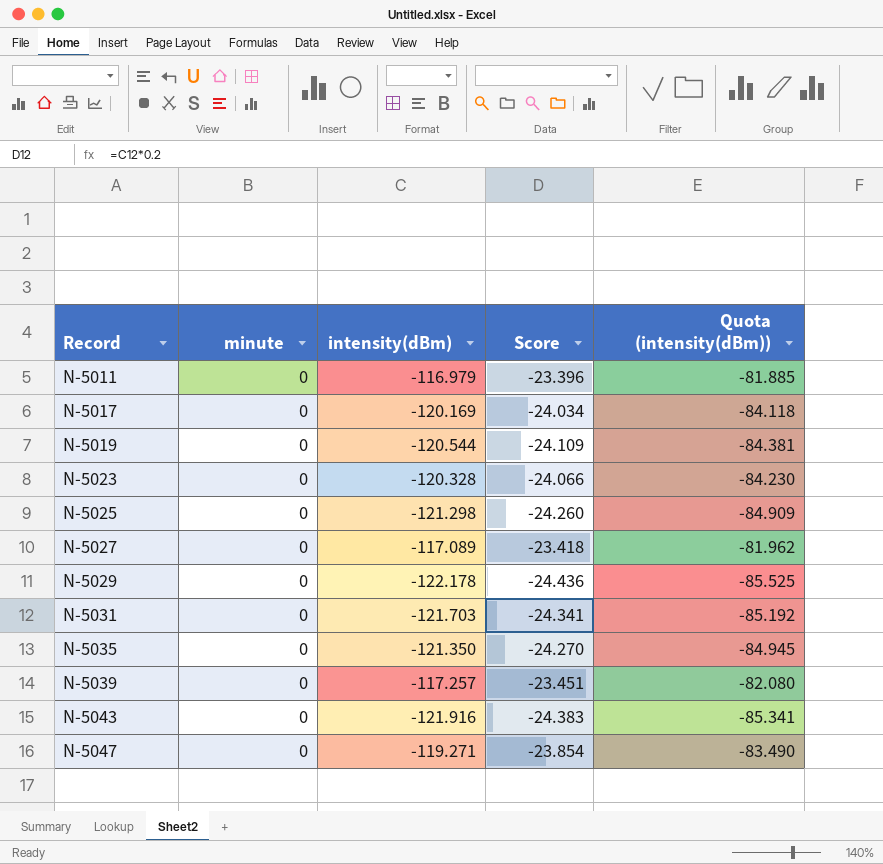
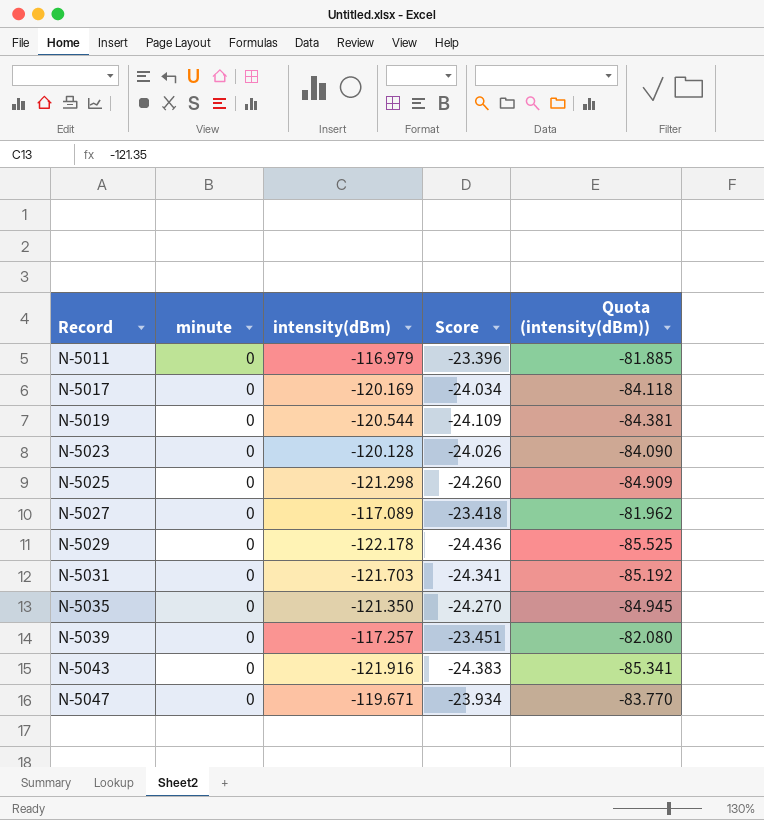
N-5023 | intensity(dBm): -120.328 -> -120.128
N-5023 | Score: -24.066 -> -24.026
N-5023 | Quota (intensity(dBm)): -84.230 -> -84.090
N-5047 | intensity(dBm): -119.271 -> -119.671
N-5047 | Score: -23.854 -> -23.934
N-5047 | Quota (intensity(dBm)): -83.490 -> -83.770

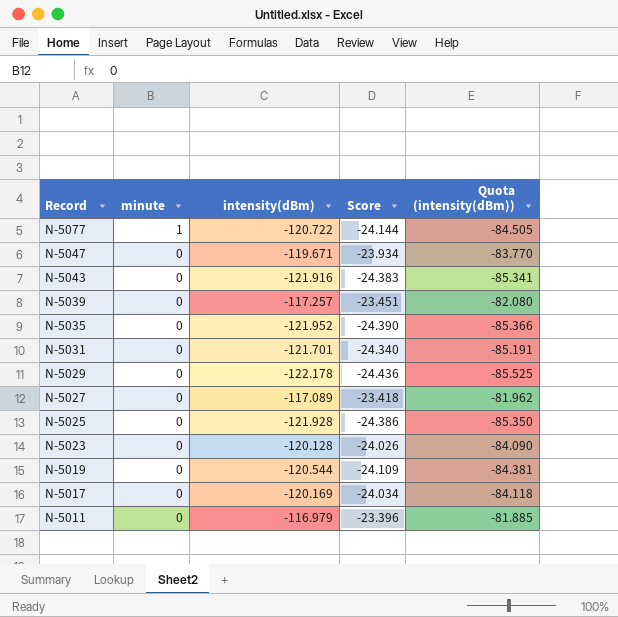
row order: Record ascending -> Record descending
row N-5077: none -> 1 | -120.722 | -24.144 | -84.505
N-5035 | intensity(dBm): -121.350 -> -121.952
N-5035 | Score: -24.270 -> -24.390
N-5035 | Quota (intensity(dBm)): -84.945 -> -85.366
N-5031 | intensity(dBm): -121.703 -> -121.701
N-5031 | Score: -24.341 -> -24.340
N-5031 | Quota (intensity(dBm)): -85.192 -> -85.191
N-5025 | intensity(dBm): -121.298 -> -121.928
N-5025 | Score: -24.260 -> -24.386
N-5025 | Quota (intensity(dBm)): -84.909 -> -85.350

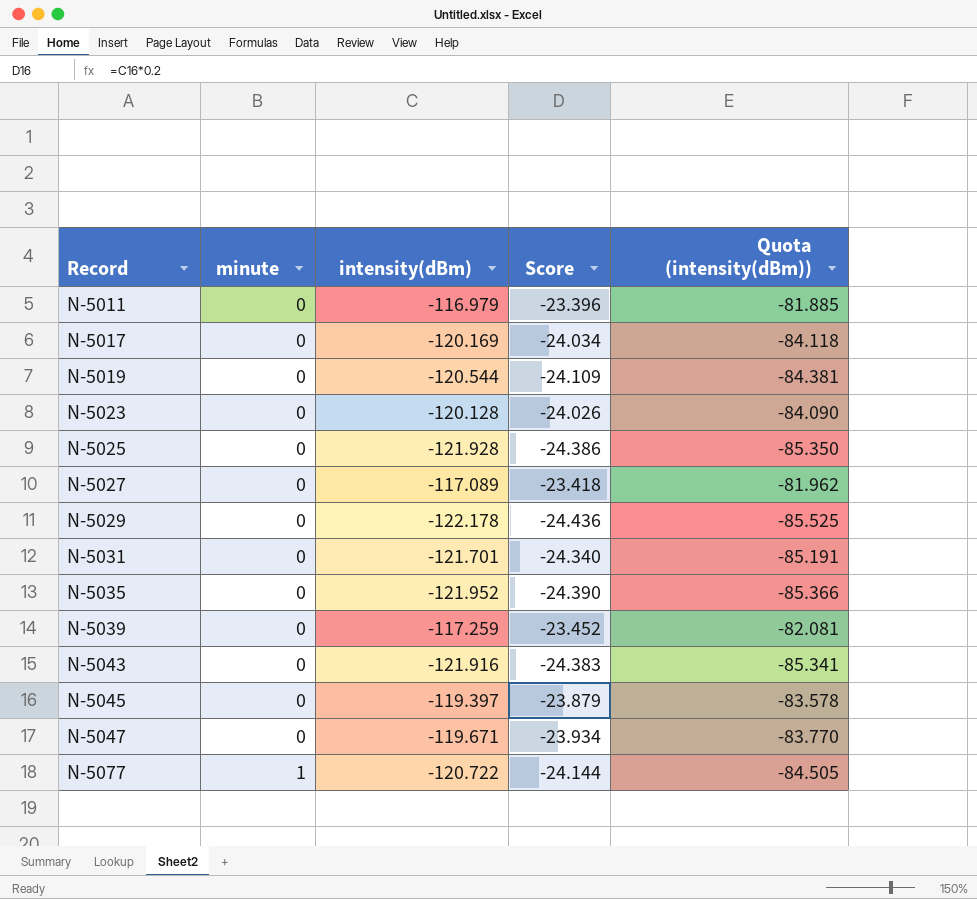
row order: Record descending -> Record ascending
N-5039 | intensity(dBm): -117.257 -> -117.259
N-5039 | Score: -23.451 -> -23.452
N-5039 | Quota (intensity(dBm)): -82.080 -> -82.081
row N-5045: none -> 0 | -119.397 | -23.879 | -83.578

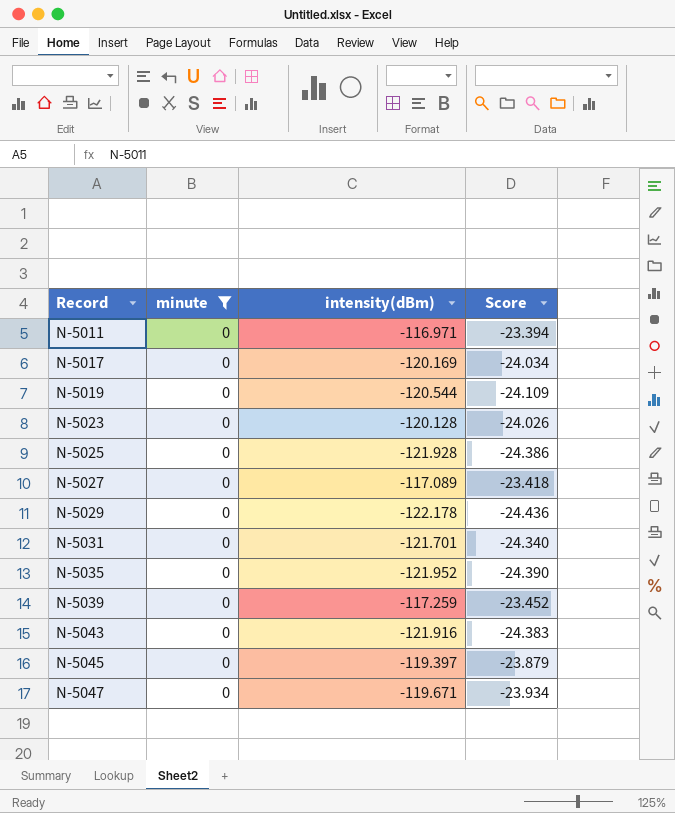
filter: none -> minute = 0
column Quota (intensity(dBm)) | formula: [intensity(dBm)] * 0.7 -> none
N-5011 | intensity(dBm): -116.979 -> -116.971
N-5011 | Score: -23.396 -> -23.394

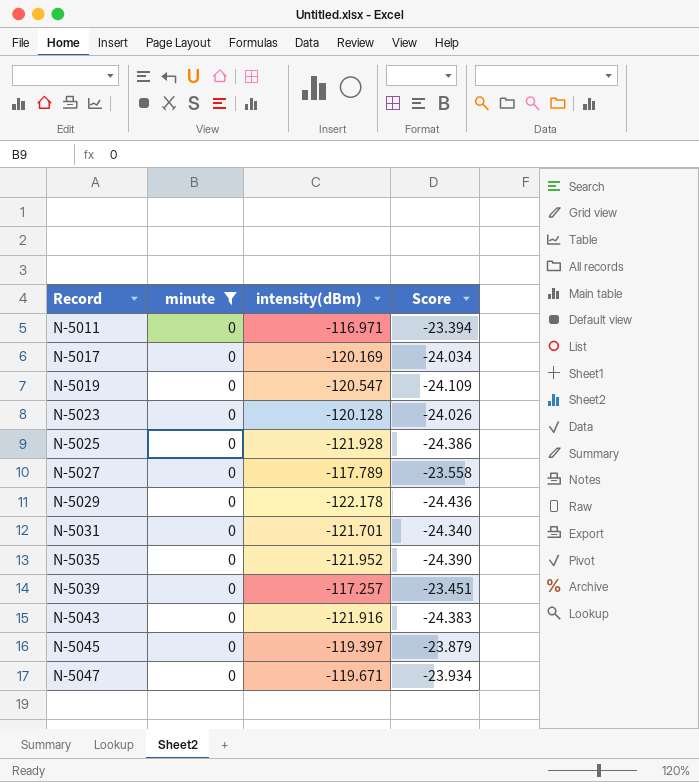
N-5019 | intensity(dBm): -120.544 -> -120.547
N-5027 | intensity(dBm): -117.089 -> -117.789
N-5027 | Score: -23.418 -> -23.558
N-5039 | intensity(dBm): -117.259 -> -117.257
N-5039 | Score: -23.452 -> -23.451

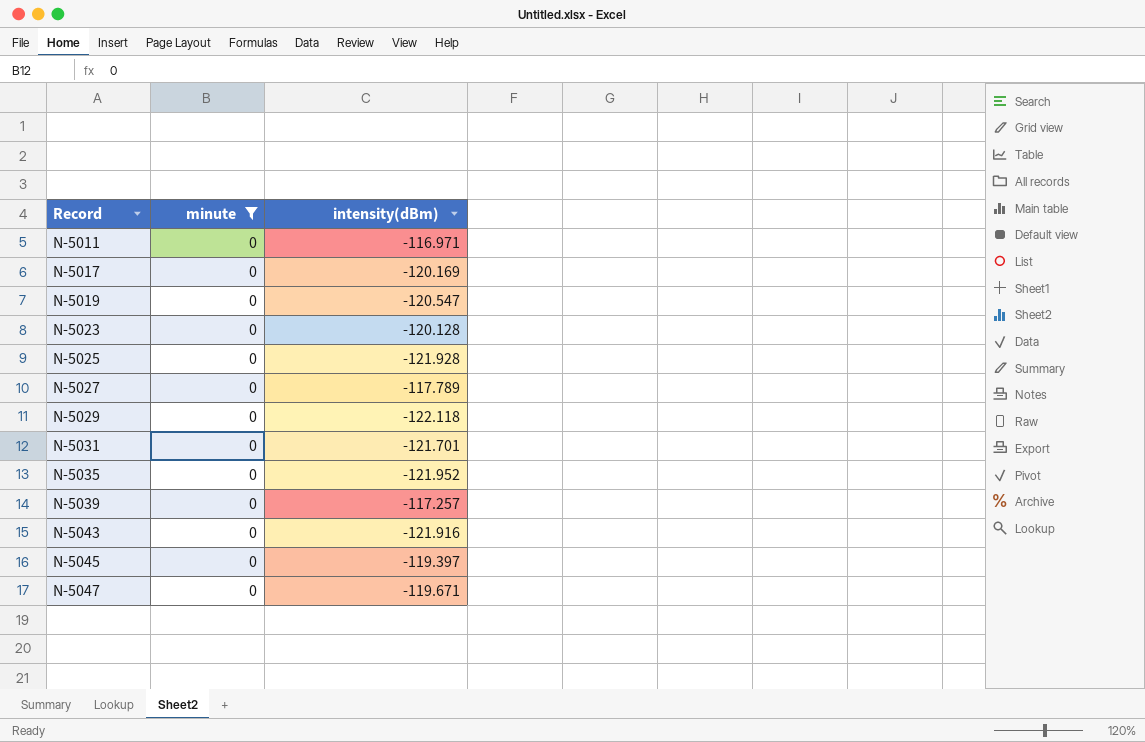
column Score | formula: [intensity(dBm)] * 0.2 -> none
N-5029 | intensity(dBm): -122.178 -> -122.118

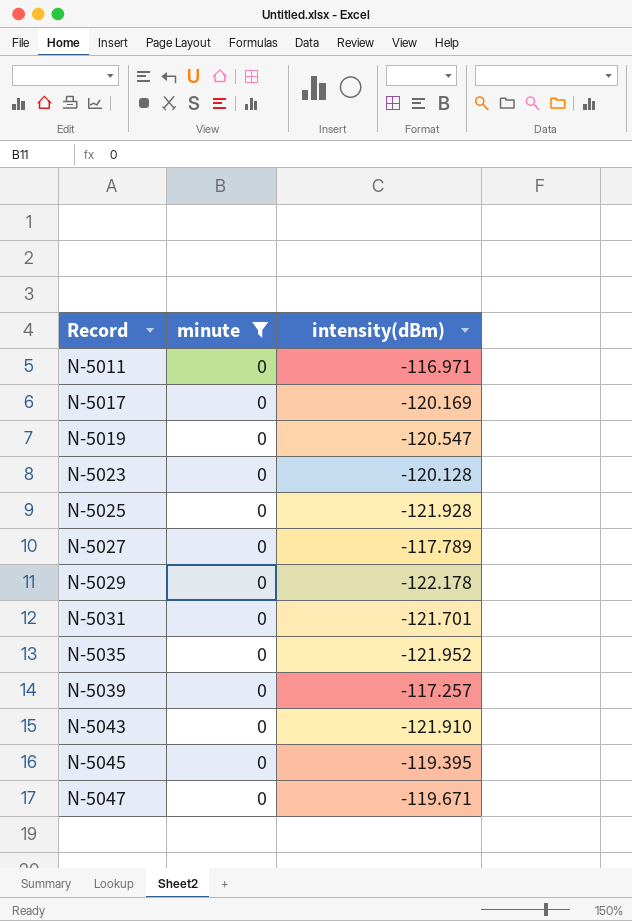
N-5029 | intensity(dBm): -122.118 -> -122.178
N-5043 | intensity(dBm): -121.916 -> -121.910
N-5045 | intensity(dBm): -119.397 -> -119.395

